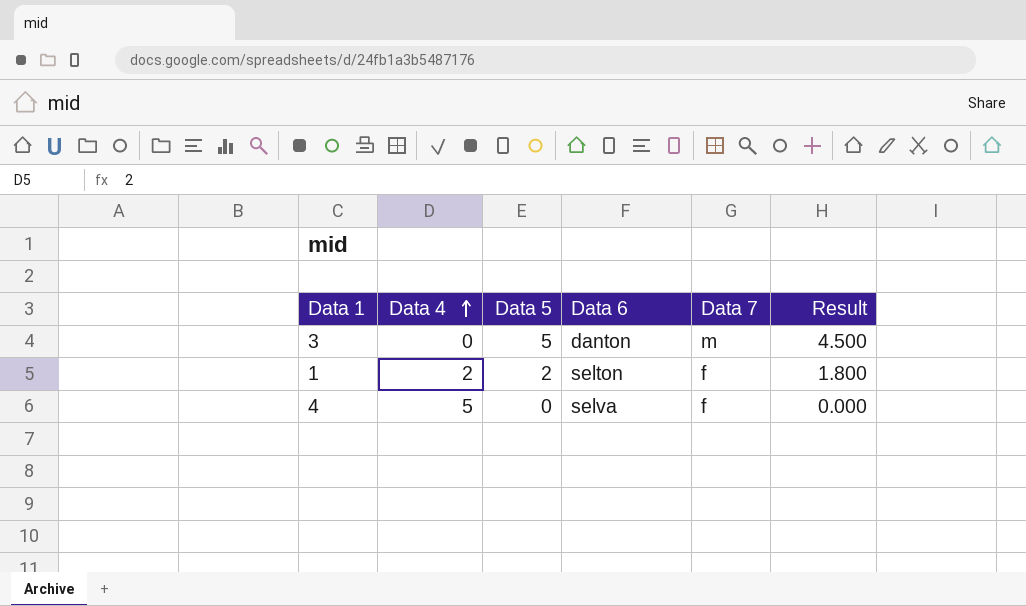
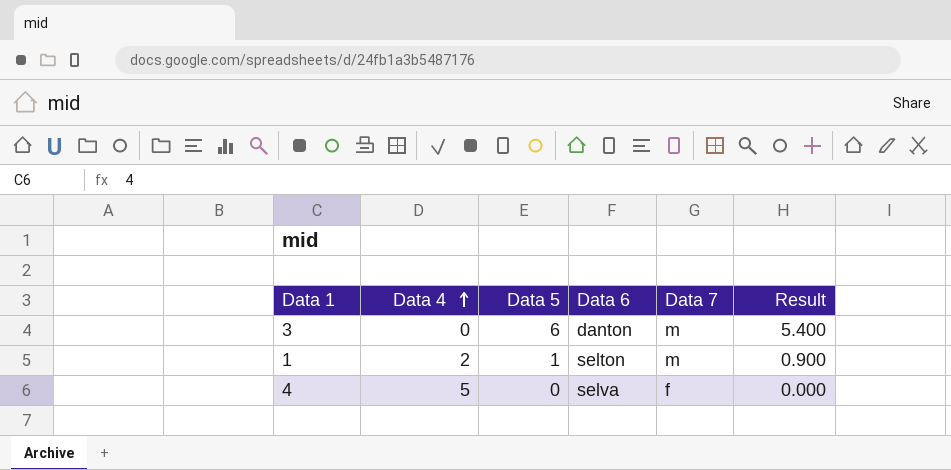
3 | Data 5: 5 -> 6
3 | Result: 4.500 -> 5.400
1 | Data 5: 2 -> 1
1 | Data 7: f -> m
1 | Result: 1.800 -> 0.900

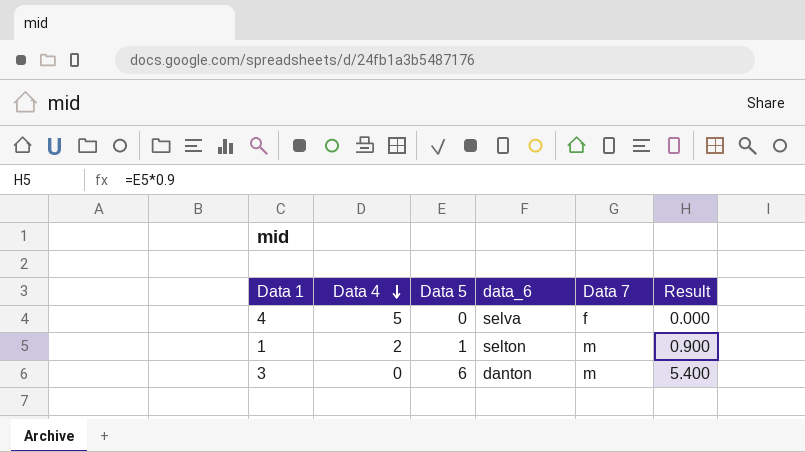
row order: Data 4 ascending -> Data 4 descending
column name: Data 6 -> data_6

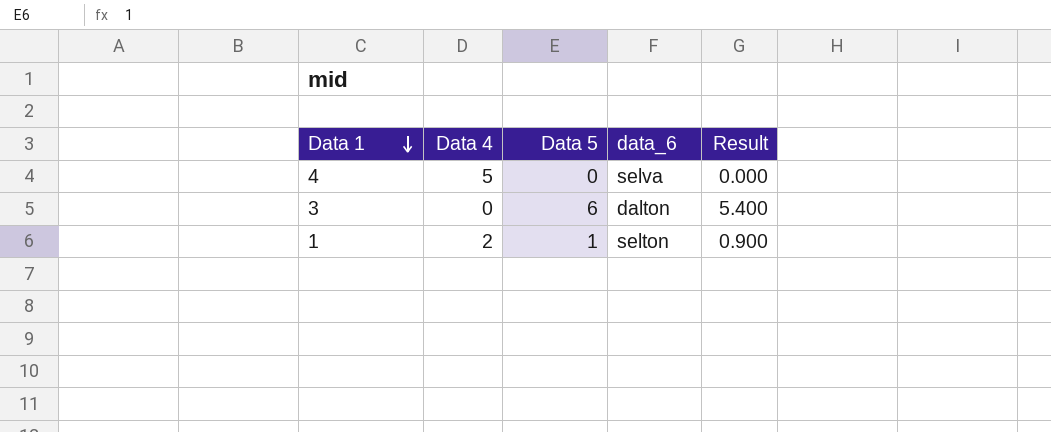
row order: Data 4 descending -> Data 1 descending
column Data 7 | position: 5 -> none
3 | data_6: danton -> dalton

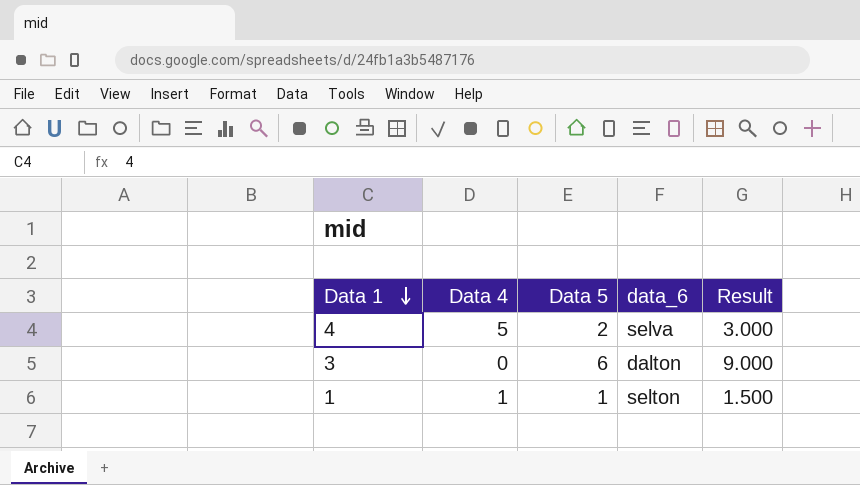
column Result | formula: [Data 5] * 0.9 -> [Data 5] * 1.5
4 | Data 5: 0 -> 2
1 | Data 4: 2 -> 1

